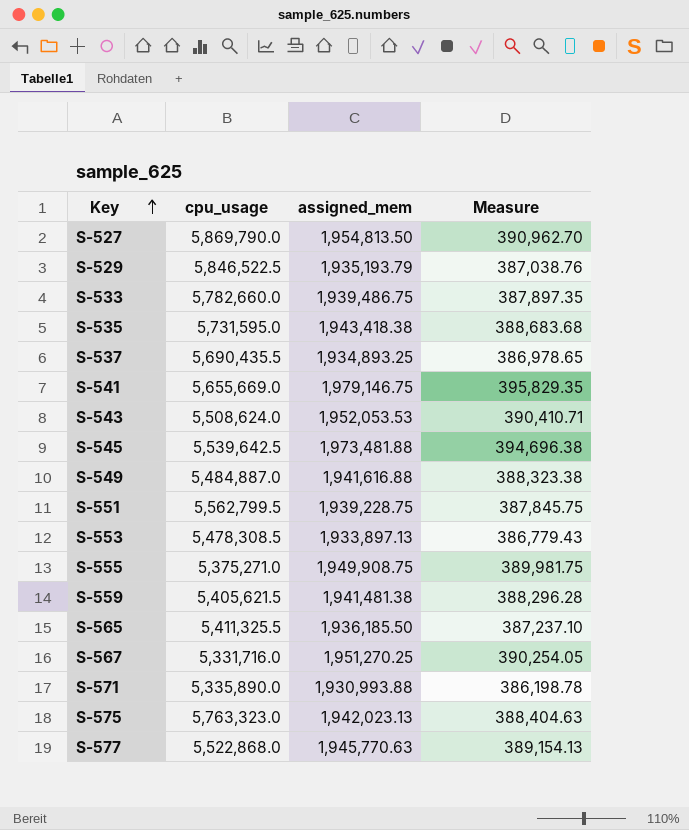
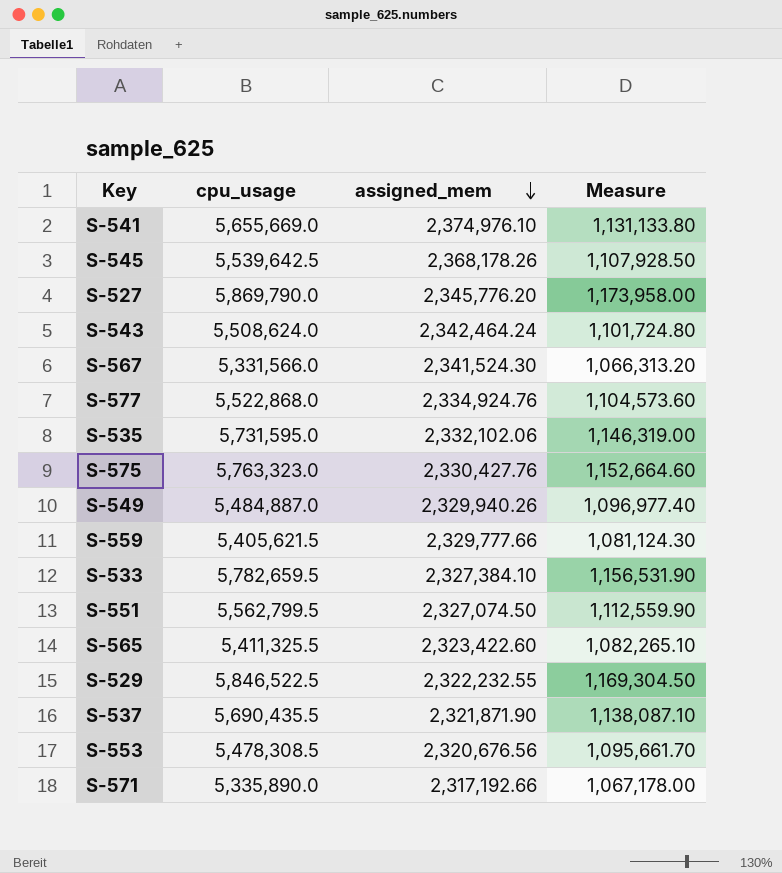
row order: Key ascending -> assigned_mem descending
column Measure | formula: [assigned_mem] * 0.2 -> [cpu_usage] * 0.2
row S-555: 5,375,271.0 | 1,949,908.75 | 389,981.75 -> none
S-541 | assigned_mem: 1,979,146.75 -> 2,374,976.10
S-545 | assigned_mem: 1,973,481.88 -> 2,368,178.26
S-527 | assigned_mem: 1,954,813.50 -> 2,345,776.20
S-543 | assigned_mem: 1,952,053.53 -> 2,342,464.24
S-567 | cpu_usage: 5,331,716.0 -> 5,331,566.0
S-567 | assigned_mem: 1,951,270.25 -> 2,341,524.30
S-577 | assigned_mem: 1,945,770.63 -> 2,334,924.76
S-535 | assigned_mem: 1,943,418.38 -> 2,332,102.06
S-575 | assigned_mem: 1,942,023.13 -> 2,330,427.76
S-549 | assigned_mem: 1,941,616.88 -> 2,329,940.26
S-559 | assigned_mem: 1,941,481.38 -> 2,329,777.66
S-533 | cpu_usage: 5,782,660.0 -> 5,782,659.5
S-533 | assigned_mem: 1,939,486.75 -> 2,327,384.10
S-551 | assigned_mem: 1,939,228.75 -> 2,327,074.50
S-565 | assigned_mem: 1,936,185.50 -> 2,323,422.60
S-529 | assigned_mem: 1,935,193.79 -> 2,322,232.55
S-537 | assigned_mem: 1,934,893.25 -> 2,321,871.90
S-553 | assigned_mem: 1,933,897.13 -> 2,320,676.56
S-571 | assigned_mem: 1,930,993.88 -> 2,317,192.66

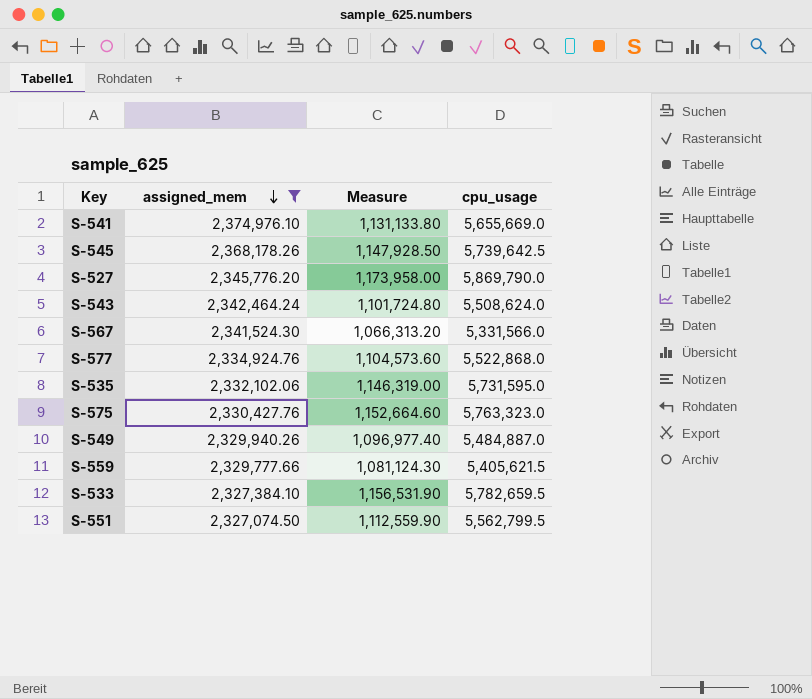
filter: none -> assigned_mem >= 2,327,074.50
column cpu_usage | position: 2 -> 4
S-545 | Measure: 1,107,928.50 -> 1,147,928.50
S-545 | cpu_usage: 5,539,642.5 -> 5,739,642.5

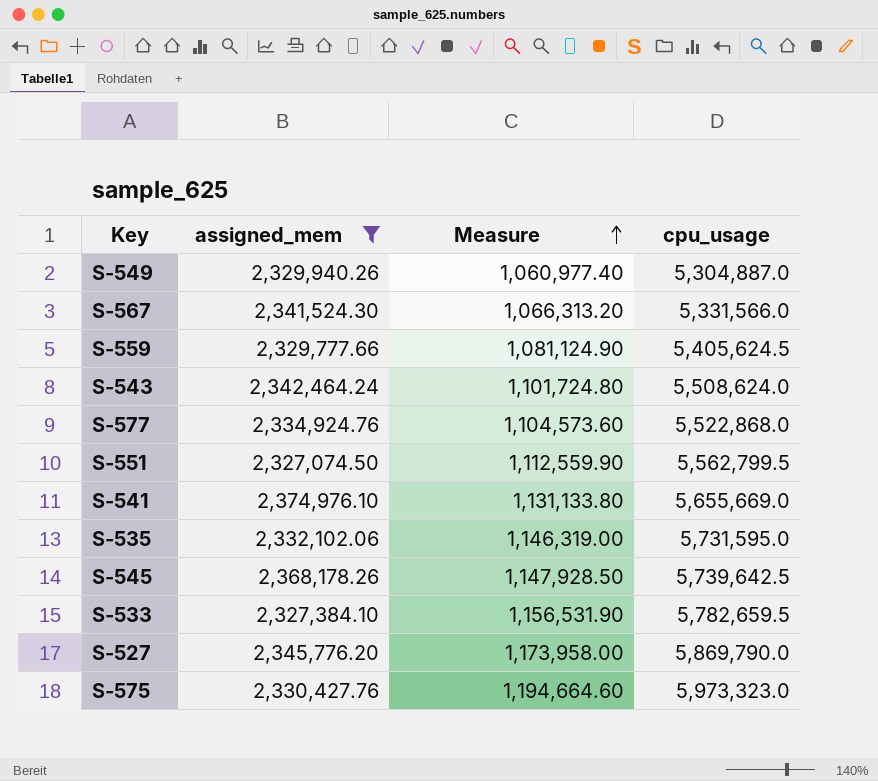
row order: assigned_mem descending -> Measure ascending
S-549 | Measure: 1,096,977.40 -> 1,060,977.40
S-549 | cpu_usage: 5,484,887.0 -> 5,304,887.0
S-559 | Measure: 1,081,124.30 -> 1,081,124.90
S-559 | cpu_usage: 5,405,621.5 -> 5,405,624.5
S-575 | Measure: 1,152,664.60 -> 1,194,664.60
S-575 | cpu_usage: 5,763,323.0 -> 5,973,323.0

